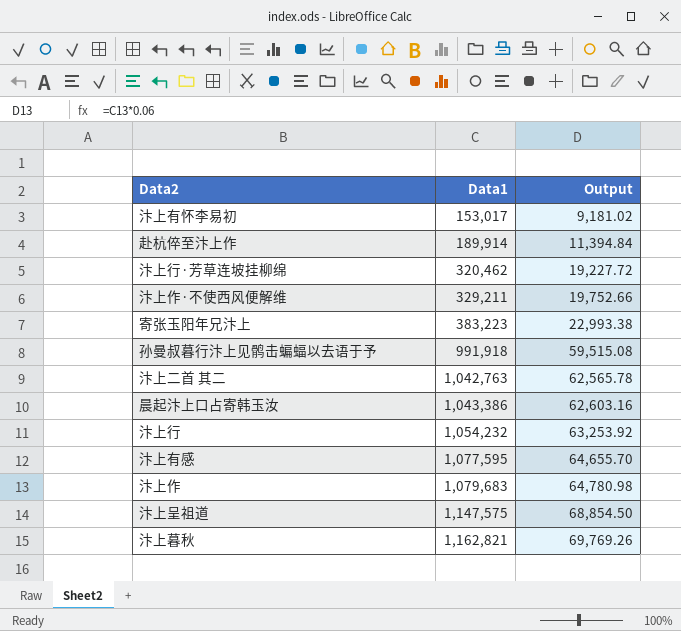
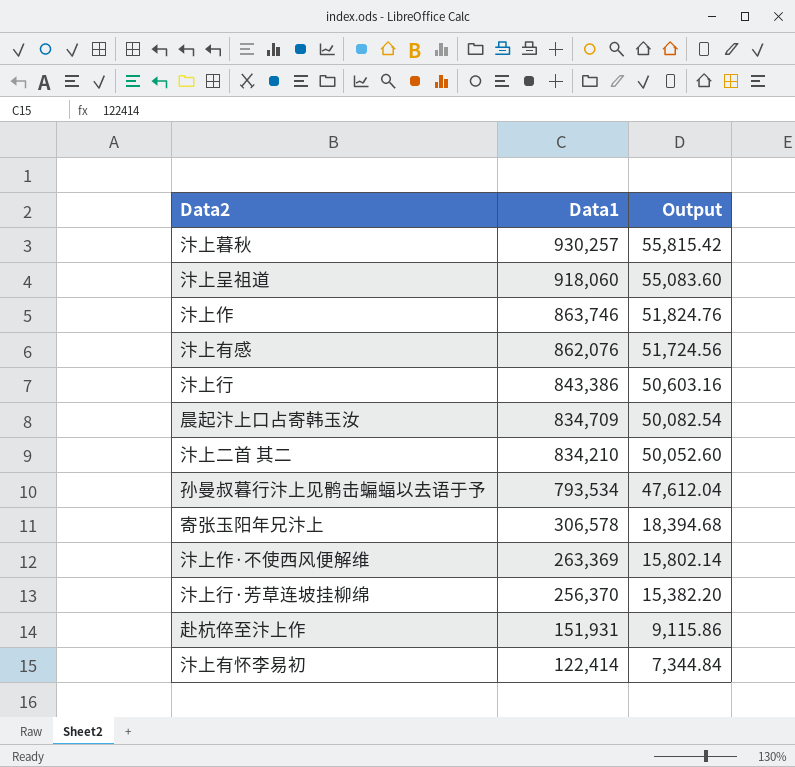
row order: Data1 ascending -> Data1 descending
汴上暮秋 | Data1: 1,162,821 -> 930,257
汴上暮秋 | Output: 69,769.26 -> 55,815.42
汴上呈祖道 | Data1: 1,147,575 -> 918,060
汴上呈祖道 | Output: 68,854.50 -> 55,083.60
汴上作 | Data1: 1,079,683 -> 863,746
汴上作 | Output: 64,780.98 -> 51,824.76
汴上有感 | Data1: 1,077,595 -> 862,076
汴上有感 | Output: 64,655.70 -> 51,724.56
汴上行 | Data1: 1,054,232 -> 843,386
汴上行 | Output: 63,253.92 -> 50,603.16
晨起汴上口占寄韩玉汝 | Data1: 1,043,386 -> 834,709
晨起汴上口占寄韩玉汝 | Output: 62,603.16 -> 50,082.54
汴上二首 其二 | Data1: 1,042,763 -> 834,210
汴上二首 其二 | Output: 62,565.78 -> 50,052.60
孙曼叔暮行汴上见鹘击蝙蝠以去语于予 | Data1: 991,918 -> 793,534
孙曼叔暮行汴上见鹘击蝙蝠以去语于予 | Output: 59,515.08 -> 47,612.04
寄张玉阳年兄汴上 | Data1: 383,223 -> 306,578
寄张玉阳年兄汴上 | Output: 22,993.38 -> 18,394.68
汴上作·不使西风便解维 | Data1: 329,211 -> 263,369
汴上作·不使西风便解维 | Output: 19,752.66 -> 15,802.14
汴上行·芳草连坡挂柳绵 | Data1: 320,462 -> 256,370
汴上行·芳草连坡挂柳绵 | Output: 19,227.72 -> 15,382.20
赴杭倅至汴上作 | Data1: 189,914 -> 151,931
赴杭倅至汴上作 | Output: 11,394.84 -> 9,115.86
汴上有怀李易初 | Data1: 153,017 -> 122,414
汴上有怀李易初 | Output: 9,181.02 -> 7,344.84

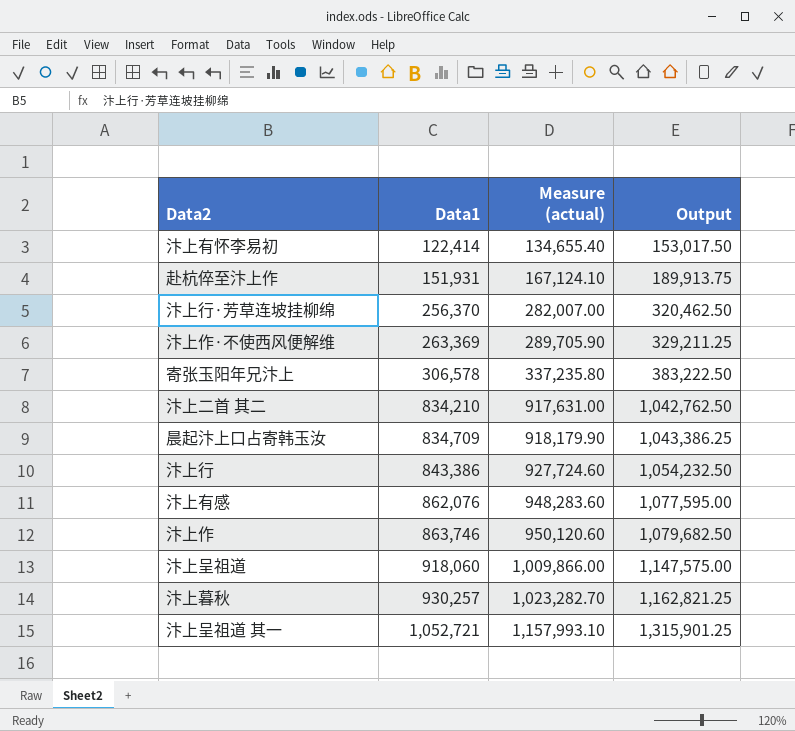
row order: Data1 descending -> Data1 ascending
column Measure (actual) | formula: none -> [Data1] * 1.1
column Output | formula: [Data1] * 0.06 -> [Data1] * 1.25
row 孙曼叔暮行汴上见鹘击蝙蝠以去语于予: 793,534 | 47,612.04 -> none
row 汴上呈祖道 其一: none -> 1,052,721 | 1,157,993.10 | 1,315,901.25

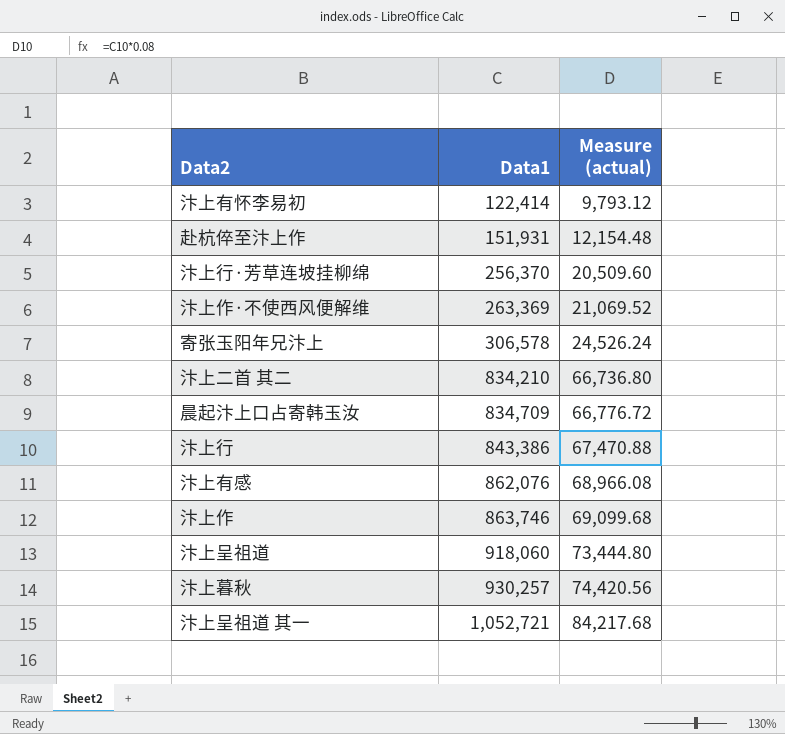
column Output | formula: [Data1] * 1.25 -> none
column Measure (actual) | formula: [Data1] * 1.1 -> [Data1] * 0.08

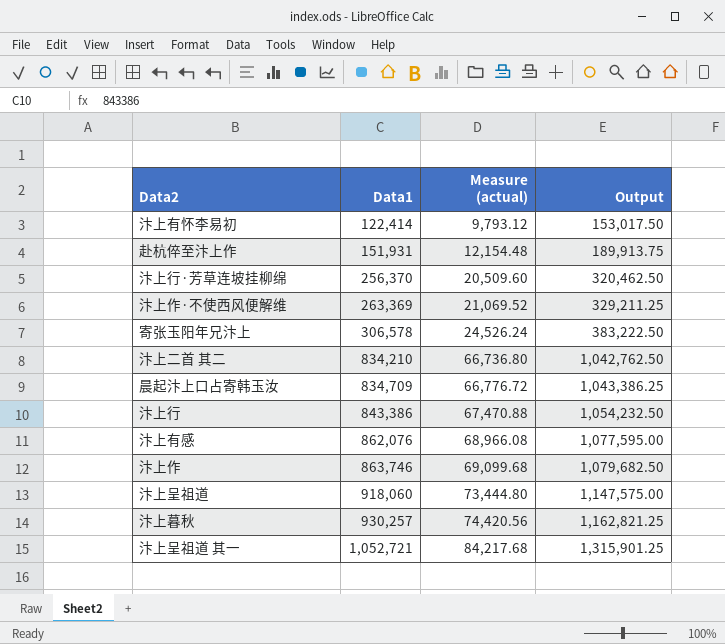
column Output | formula: none -> [Data1] * 1.25

